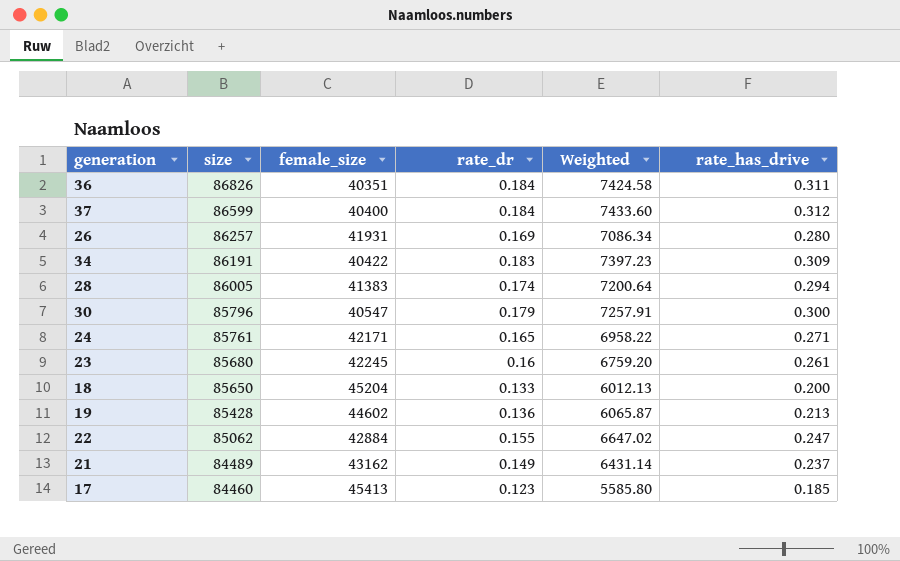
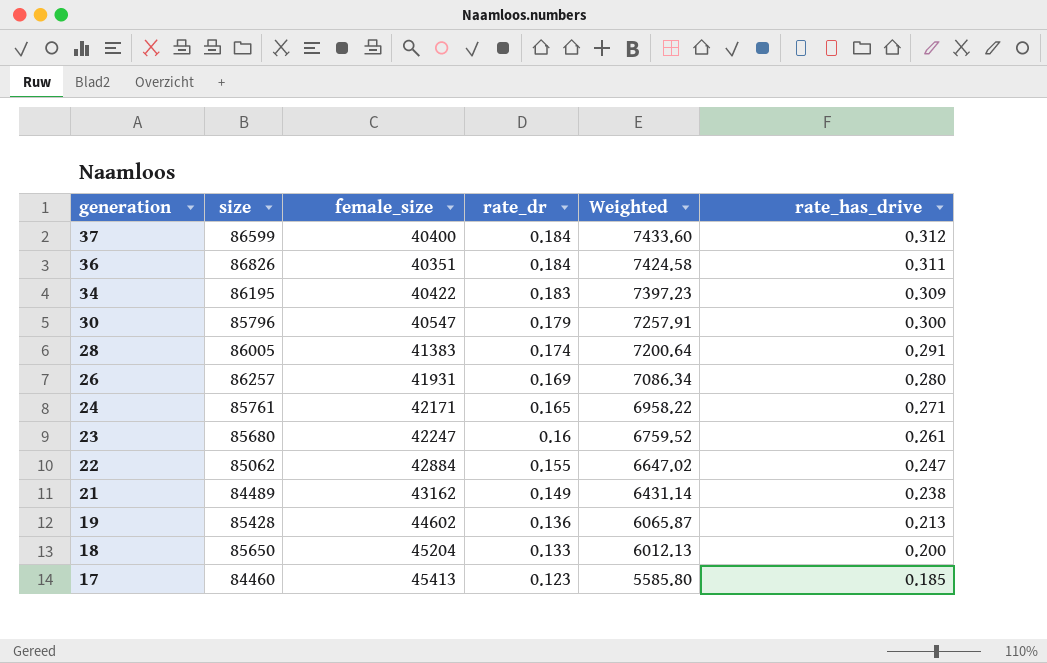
row order: size descending -> generation descending
34 | size: 86191 -> 86195
28 | rate_has_drive: 0.294 -> 0.291
23 | female_size: 42245 -> 42247
23 | Weighted: 6759.20 -> 6759.52
21 | rate_has_drive: 0.237 -> 0.238

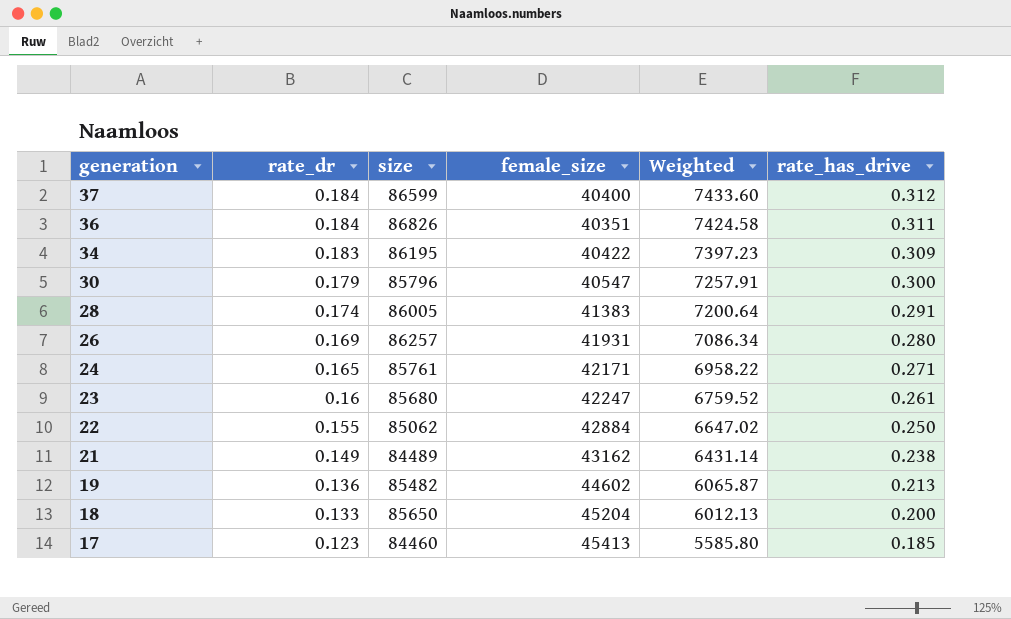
column rate_dr | position: 4 -> 2
22 | rate_has_drive: 0.247 -> 0.250
19 | size: 85428 -> 85482

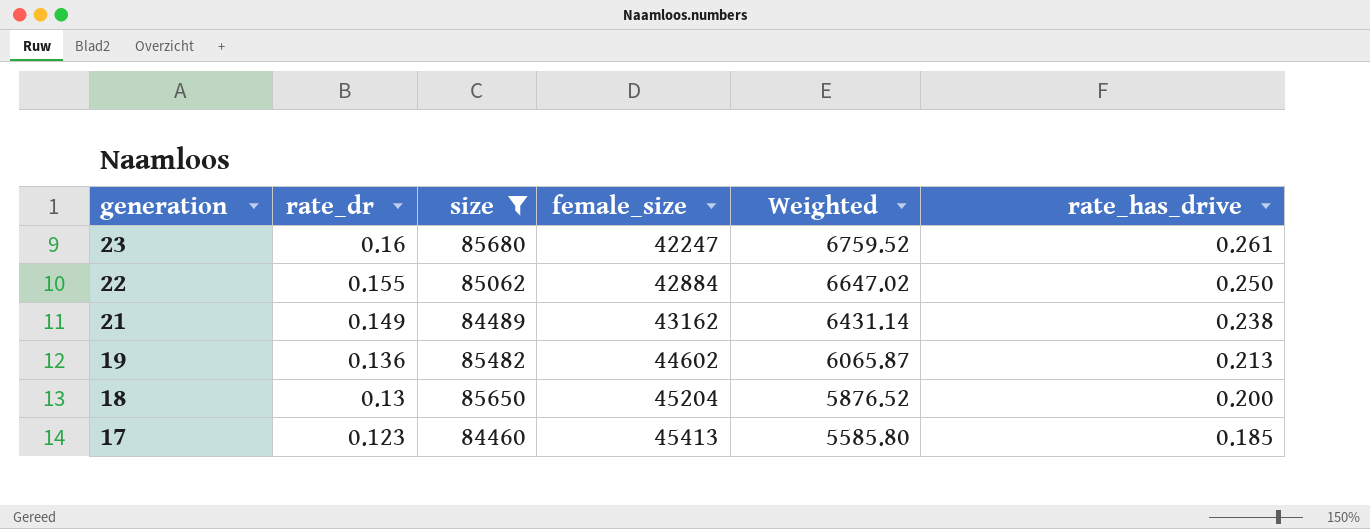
filter: none -> size <= 85680
18 | rate_dr: 0.133 -> 0.13
18 | Weighted: 6012.13 -> 5876.52

